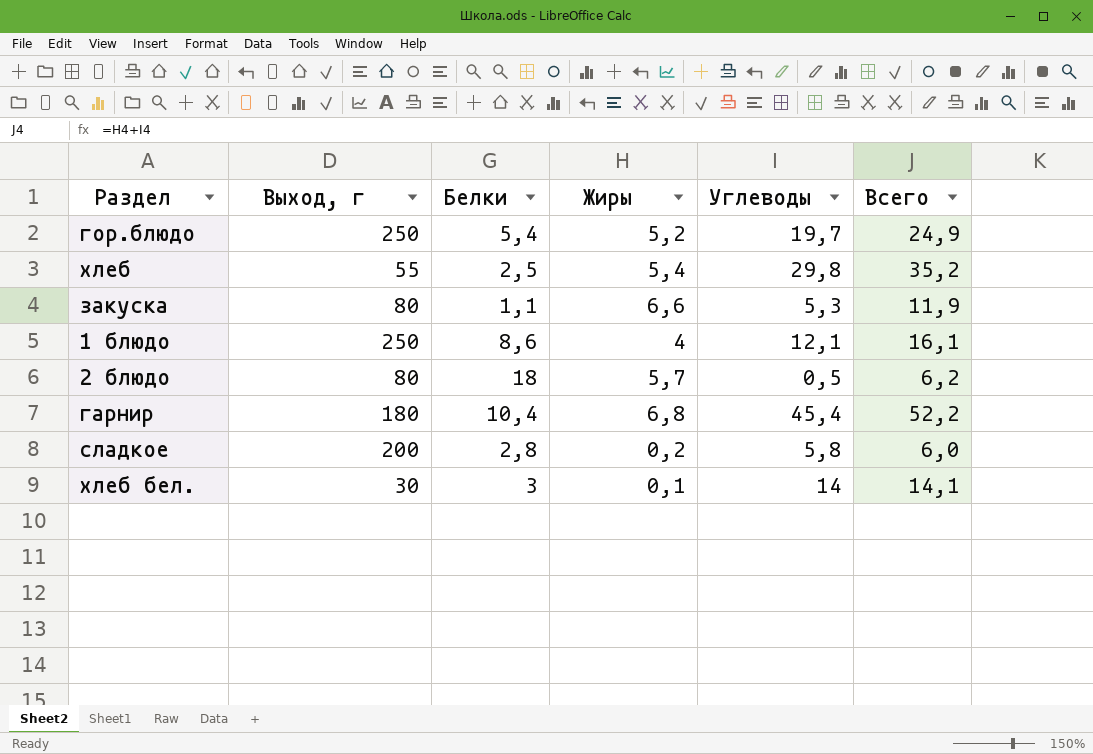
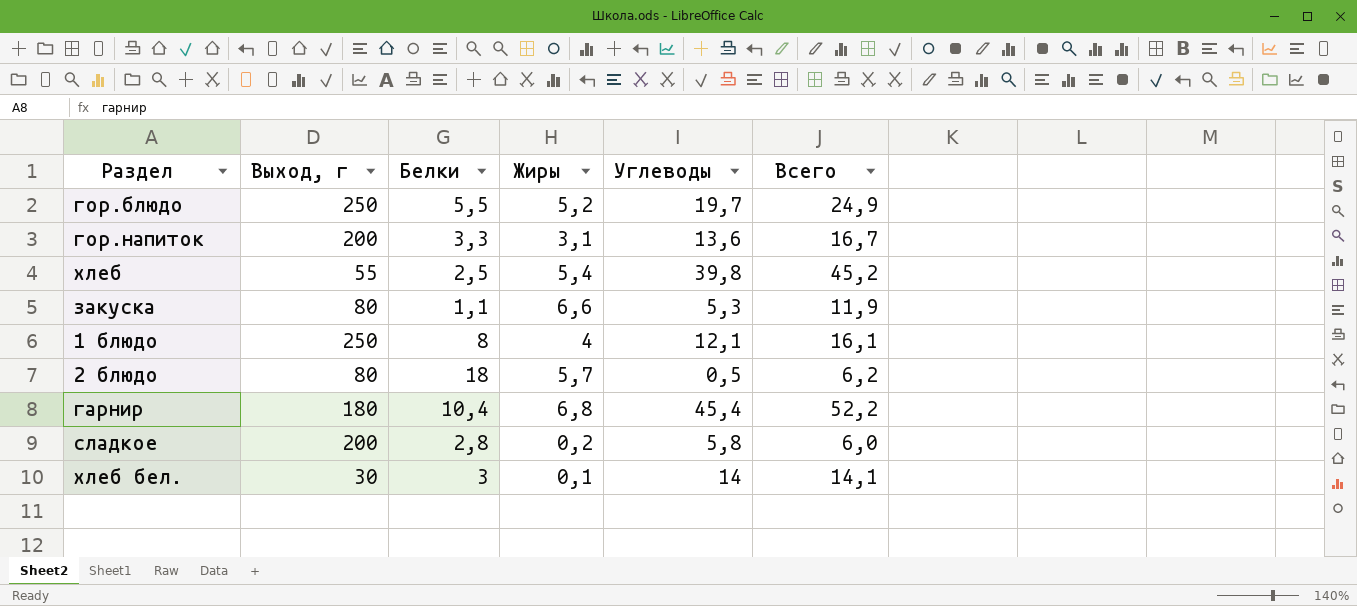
гор.блюдо | Белки: 5,4 -> 5,5
row гор.напиток: none -> 200 | 3,3 | 3,1 | 13,6 | 16,7
хлеб | Углеводы: 29,8 -> 39,8
хлеб | Всего: 35,2 -> 45,2
1 блюдо | Белки: 8,6 -> 8

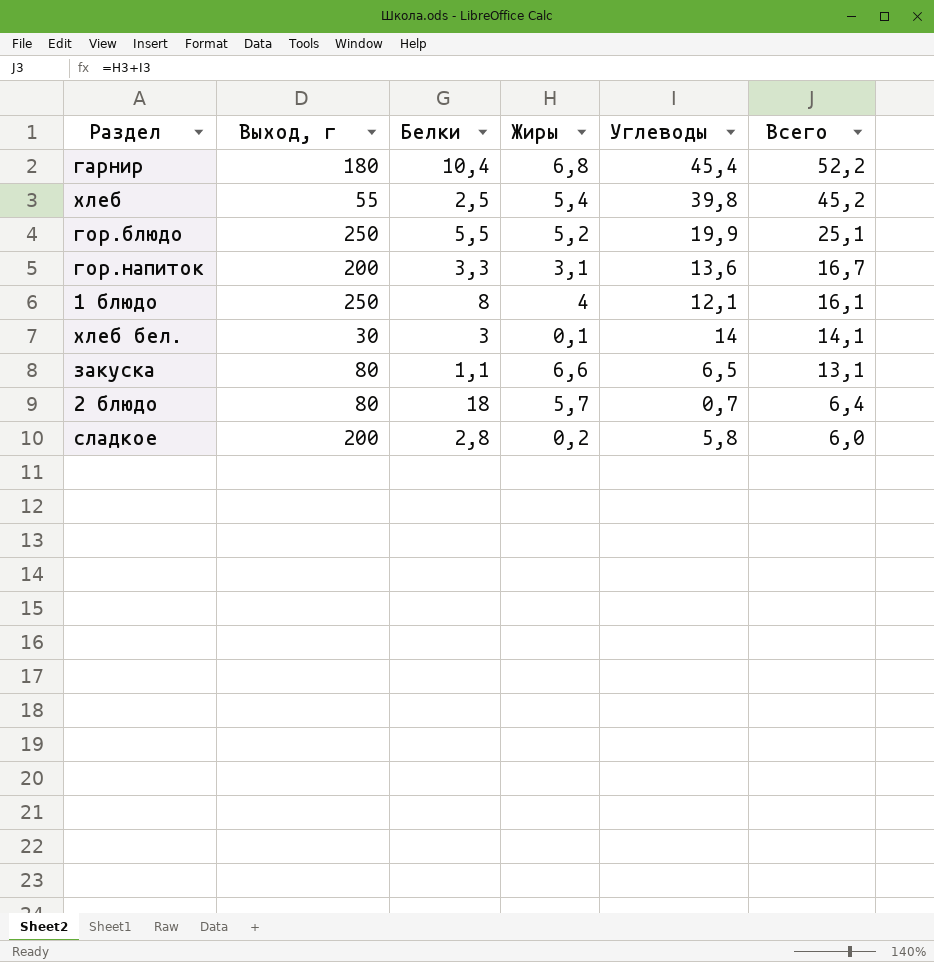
row order: none -> Всего descending
гор.блюдо | Углеводы: 19,7 -> 19,9
гор.блюдо | Всего: 24,9 -> 25,1
закуска | Углеводы: 5,3 -> 6,5
закуска | Всего: 11,9 -> 13,1
2 блюдо | Углеводы: 0,5 -> 0,7
2 блюдо | Всего: 6,2 -> 6,4

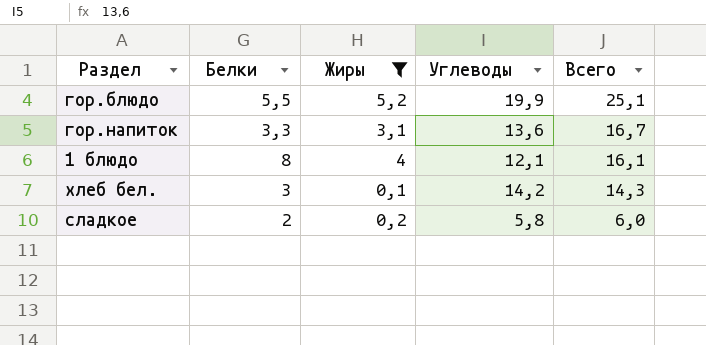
filter: none -> Жиры <= 5,2
column Выход, г | position: 2 -> none
хлеб бел. | Углеводы: 14 -> 14,2
хлеб бел. | Всего: 14,1 -> 14,3
сладкое | Белки: 2,8 -> 2

